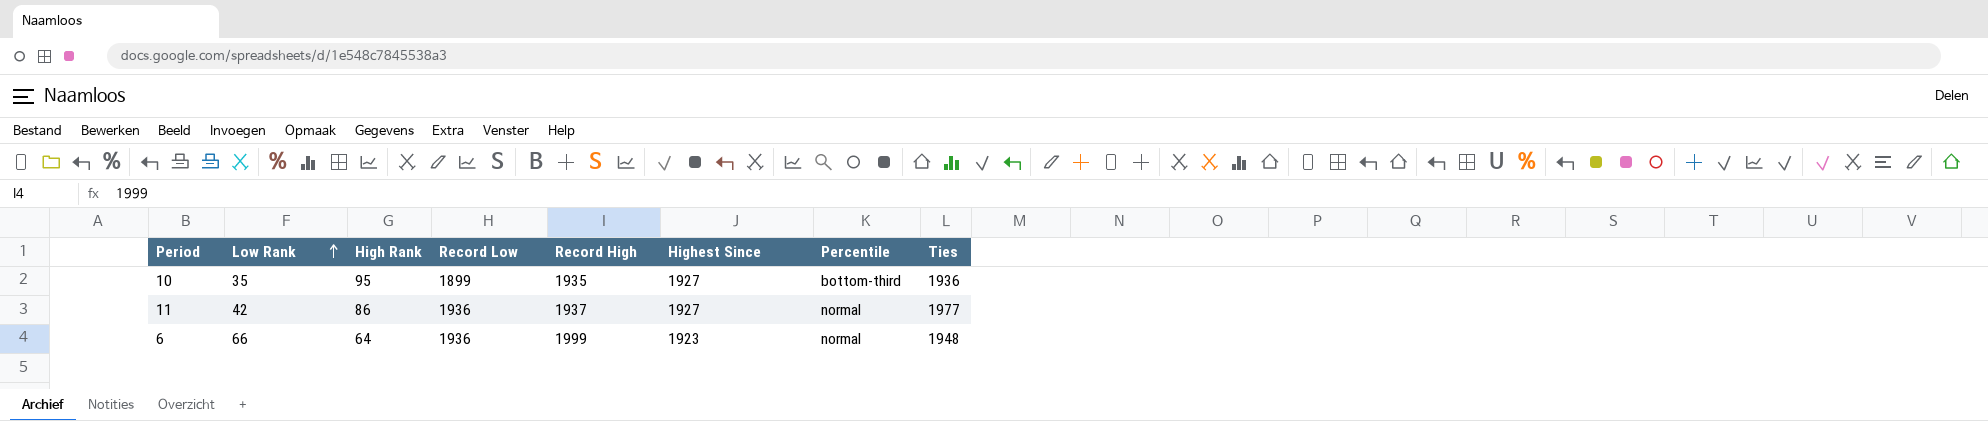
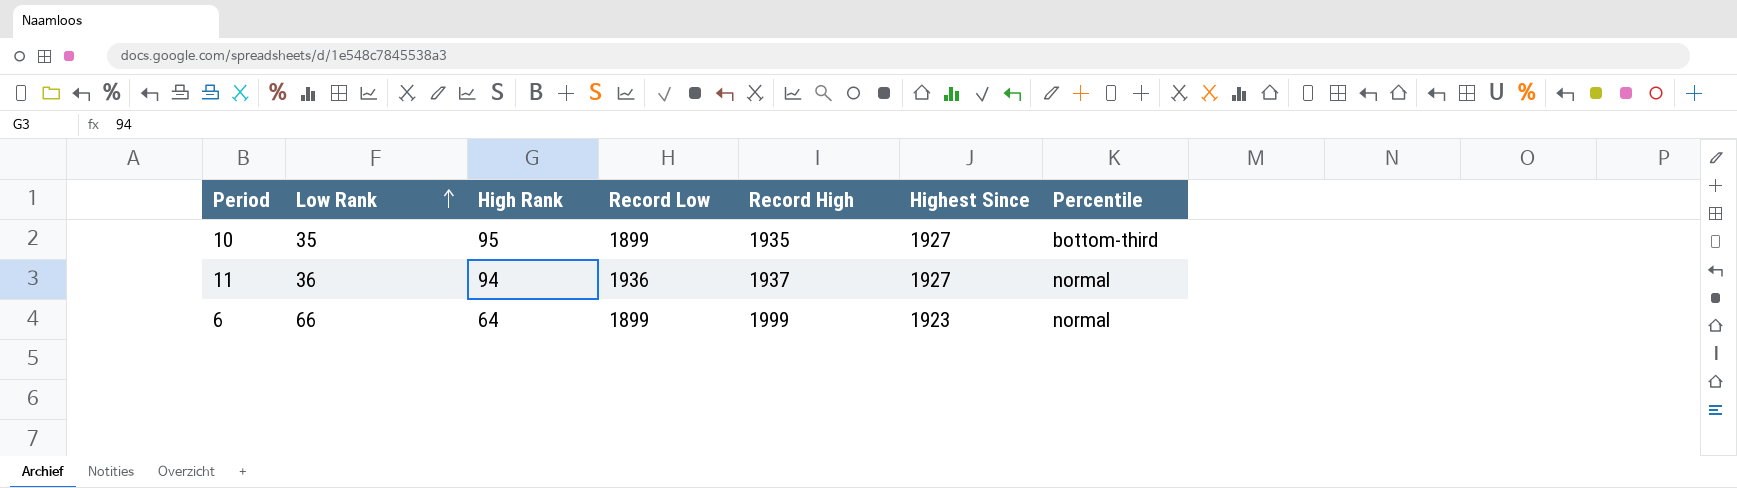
column Ties | position: 8 -> none
11 | Low Rank: 42 -> 36
11 | High Rank: 86 -> 94
6 | Record Low: 1936 -> 1899

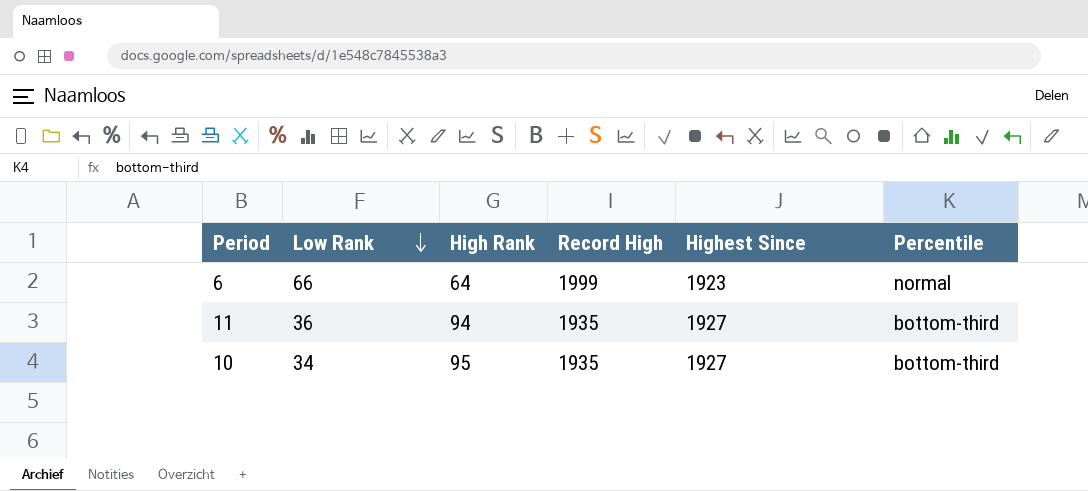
row order: Low Rank ascending -> Low Rank descending
column Record Low | position: 4 -> none
11 | Record High: 1937 -> 1935
11 | Percentile: normal -> bottom-third
10 | Low Rank: 35 -> 34

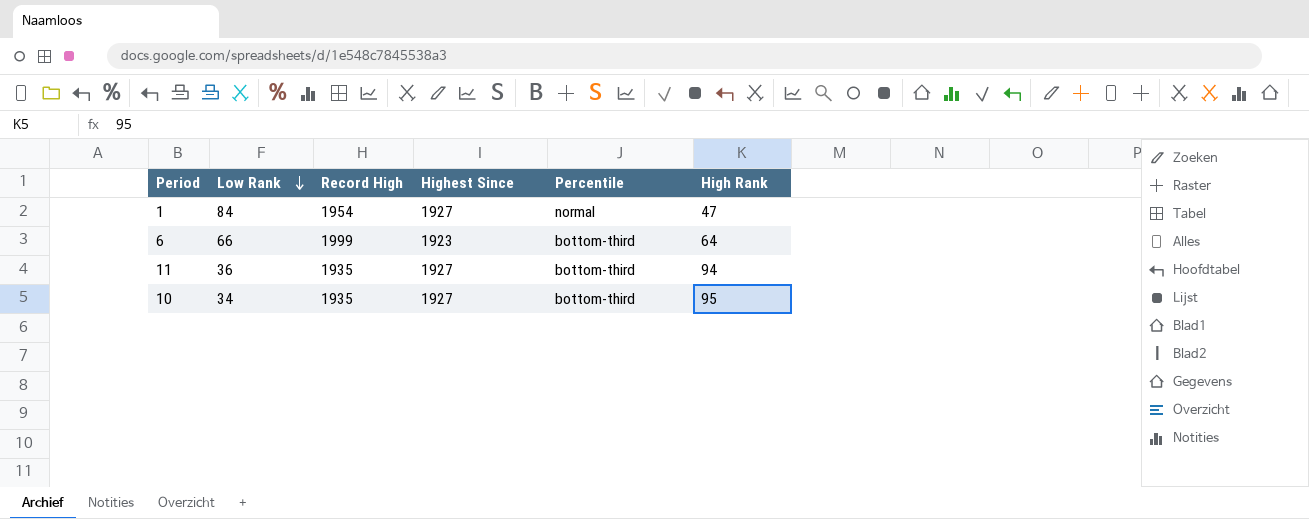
column High Rank | position: 3 -> 6
row 1: none -> 84 | 1954 | 1927 | normal | 47
6 | Percentile: normal -> bottom-third

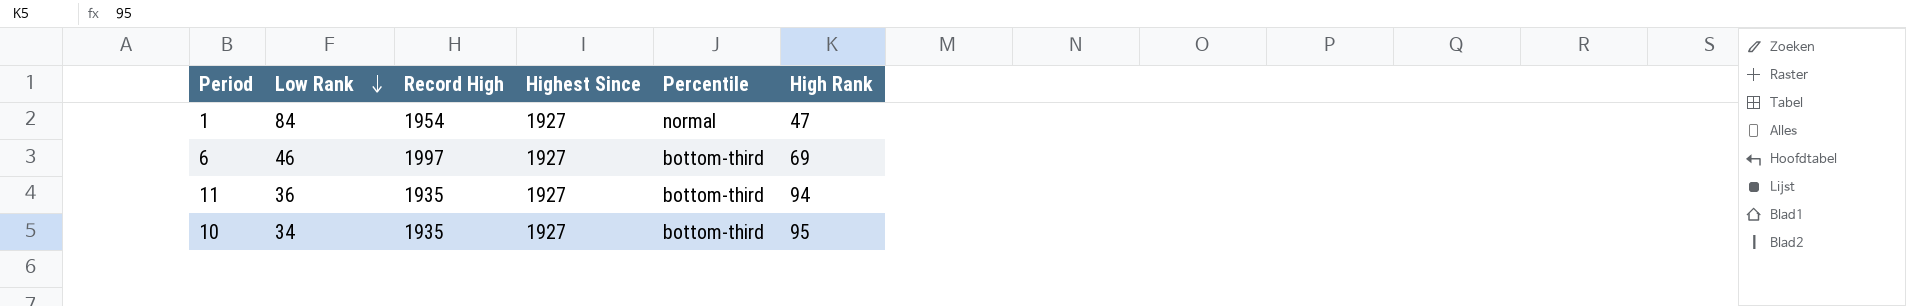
6 | Low Rank: 66 -> 46
6 | Record High: 1999 -> 1997
6 | Highest Since: 1923 -> 1927
6 | High Rank: 64 -> 69

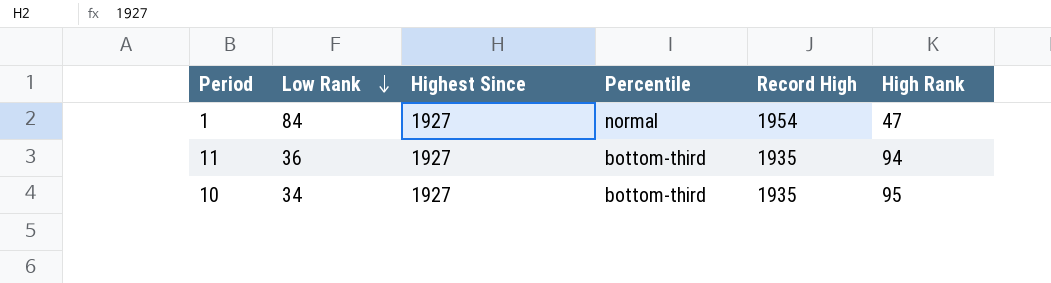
column Record High | position: 3 -> 5
row 6: 46 | 1997 | 1927 | bottom-third | 69 -> none

